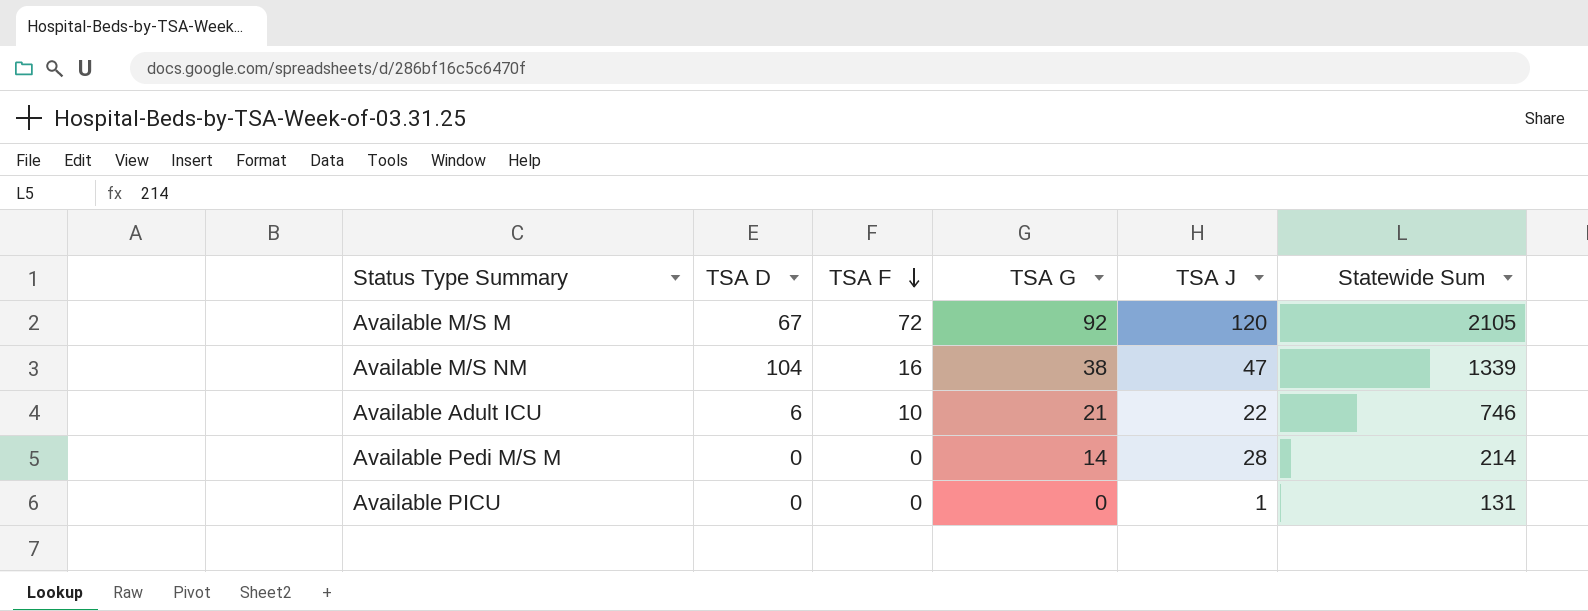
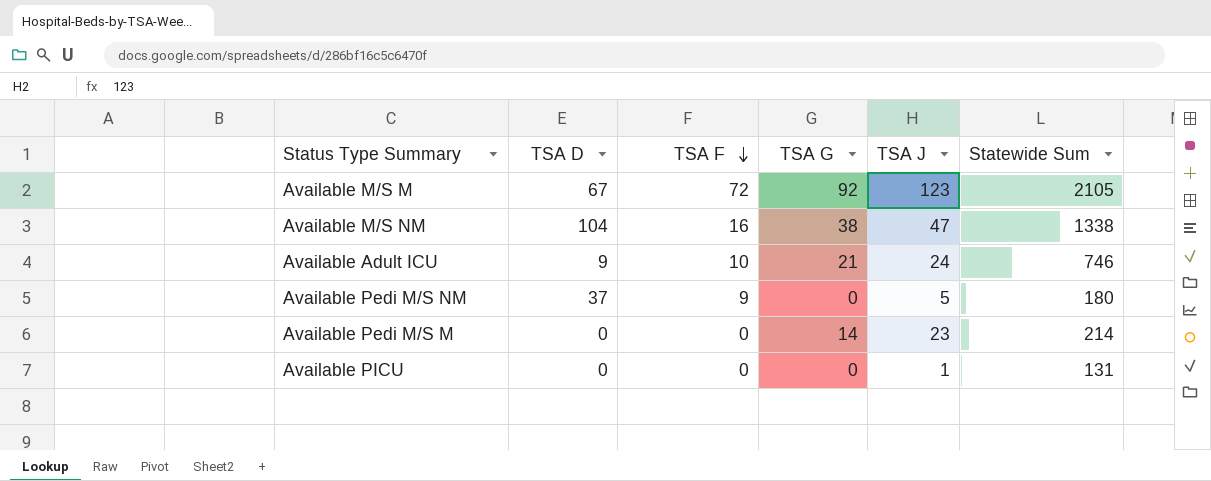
Available M/S M | TSA J: 120 -> 123
Available M/S NM | Statewide Sum: 1339 -> 1338
Available Adult ICU | TSA D: 6 -> 9
Available Adult ICU | TSA J: 22 -> 24
row Available Pedi M/S NM: none -> 37 | 9 | 0 | 5 | 180
Available Pedi M/S M | TSA J: 28 -> 23

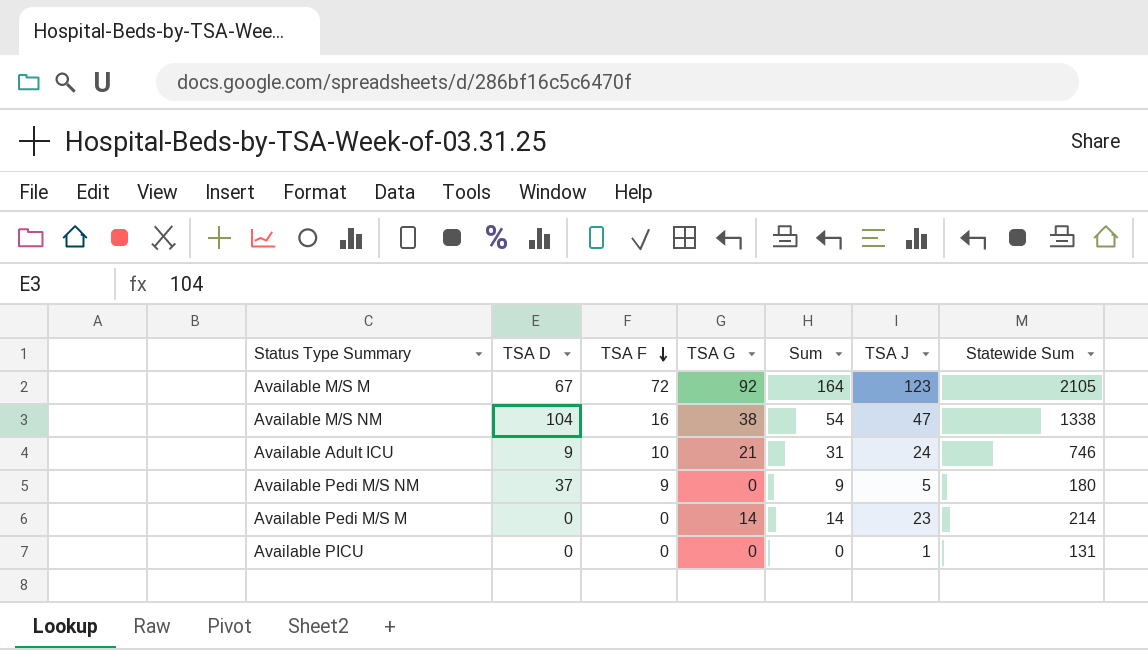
column Sum | formula: none -> [TSA F] + [TSA G]

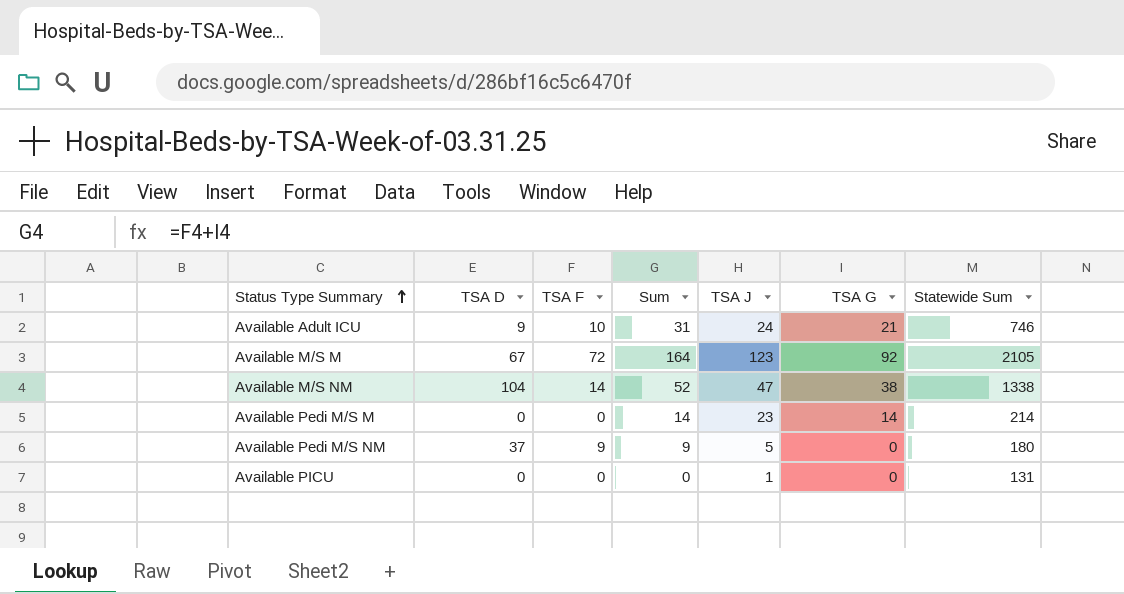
row order: TSA F descending -> Status Type Summary ascending
column TSA G | position: 4 -> 6
Available M/S NM | TSA F: 16 -> 14
Available M/S NM | Sum: 54 -> 52

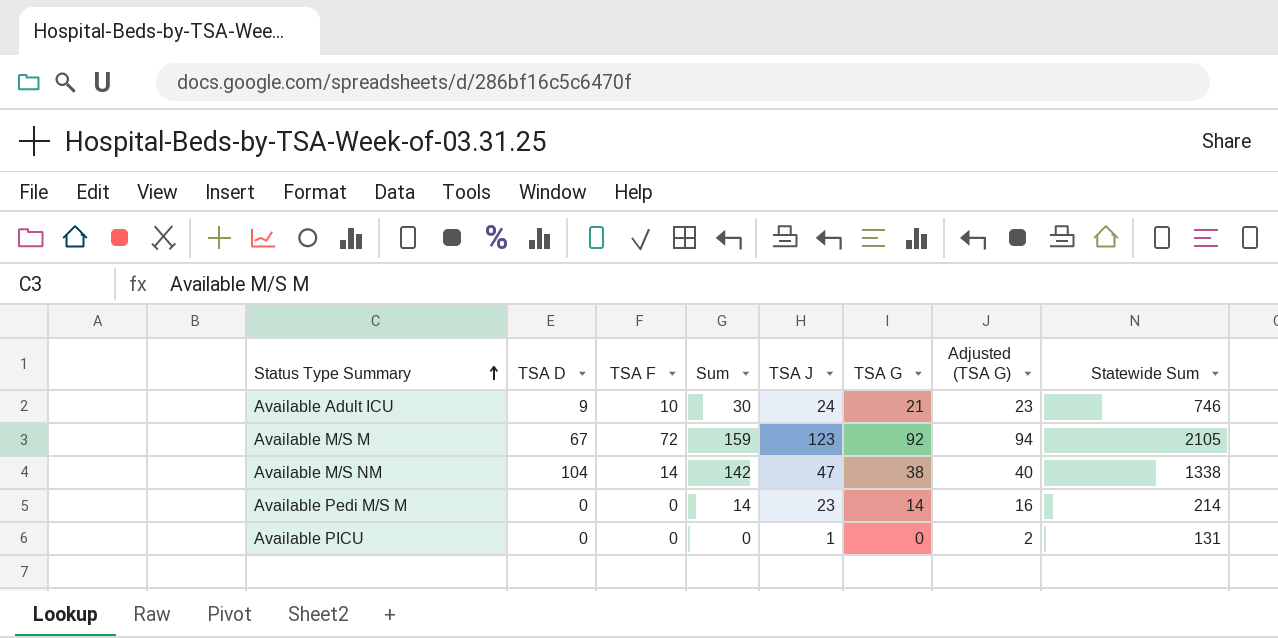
column Sum | formula: [TSA F] + [TSA G] -> [TSA D] + [TSA G]
column Adjusted (TSA G) | formula: none -> [TSA G] + 2
row Available Pedi M/S NM: 37 | 9 | 9 | 5 | 0 | 180 -> none

